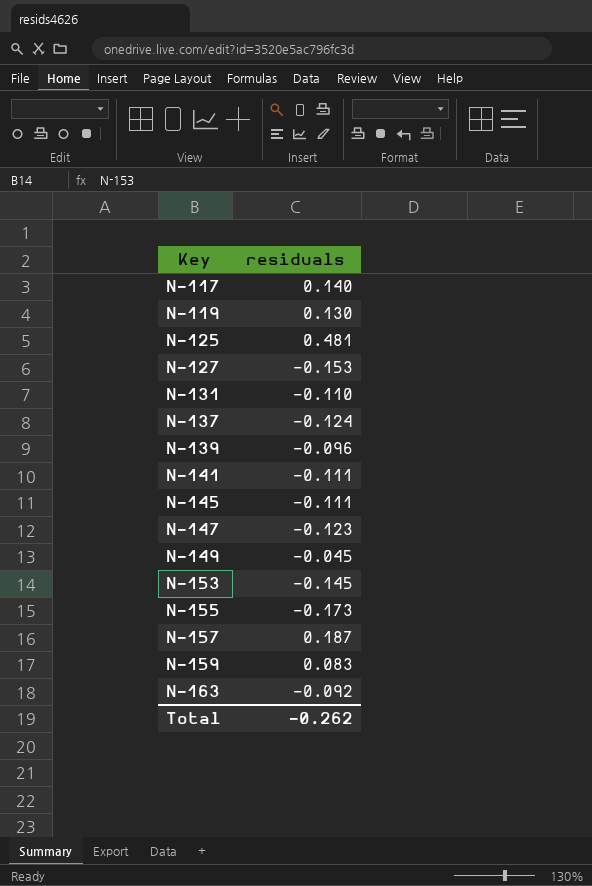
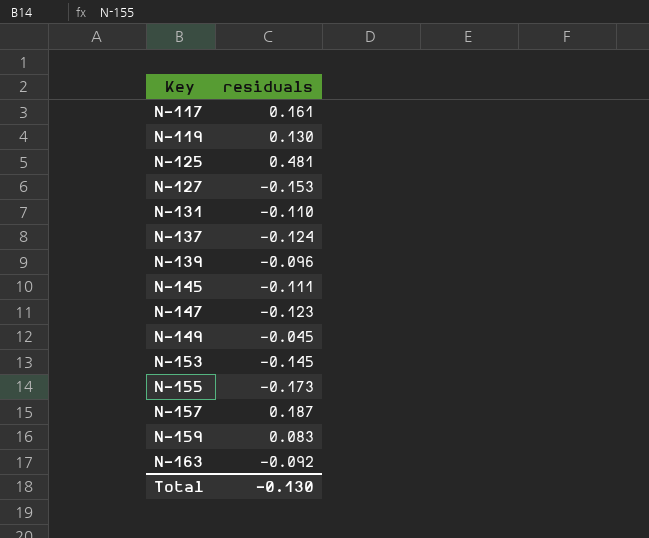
row N-141: -0.111 -> none
N-117 | residuals: 0.140 -> 0.161
Total | residuals: -0.262 -> -0.130

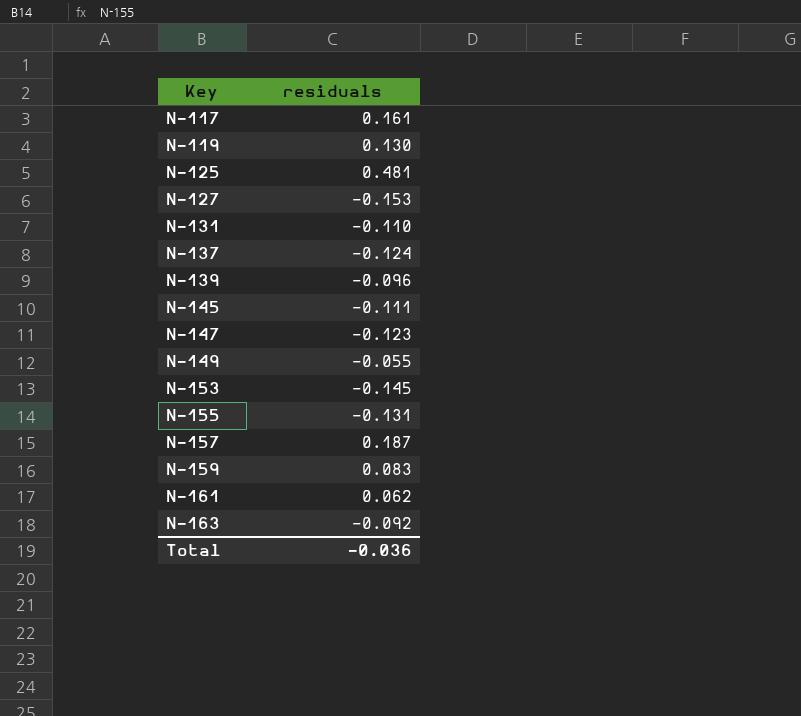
N-149 | residuals: -0.045 -> -0.055
N-155 | residuals: -0.173 -> -0.131
row N-161: none -> 0.062
Total | residuals: -0.130 -> -0.036

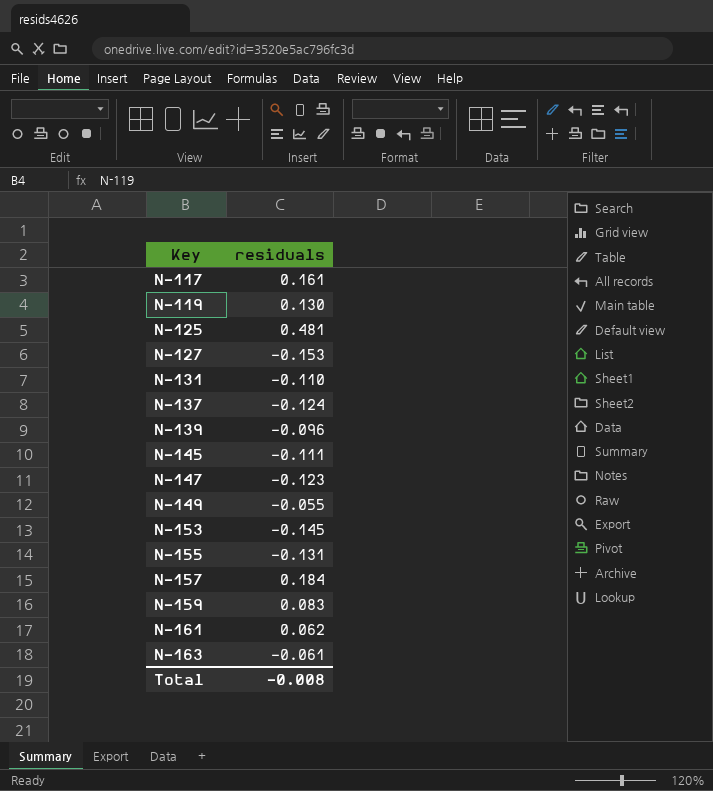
N-157 | residuals: 0.187 -> 0.184
N-163 | residuals: -0.092 -> -0.061
Total | residuals: -0.036 -> -0.008

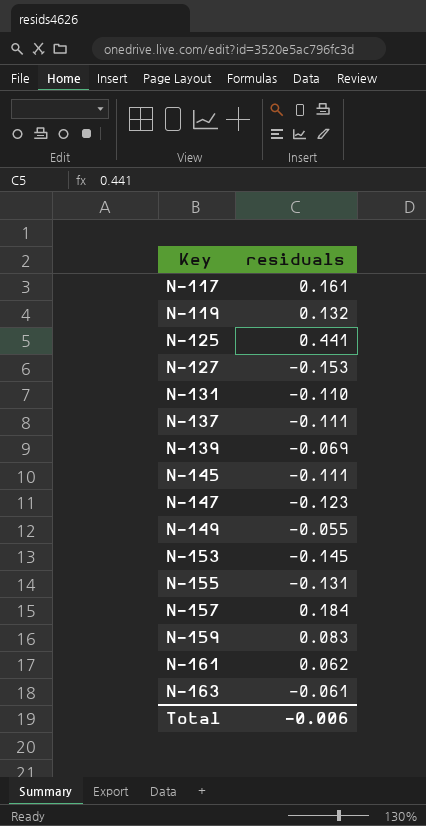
N-119 | residuals: 0.130 -> 0.132
N-125 | residuals: 0.481 -> 0.441
N-137 | residuals: -0.124 -> -0.111
N-139 | residuals: -0.096 -> -0.069
Total | residuals: -0.008 -> -0.006

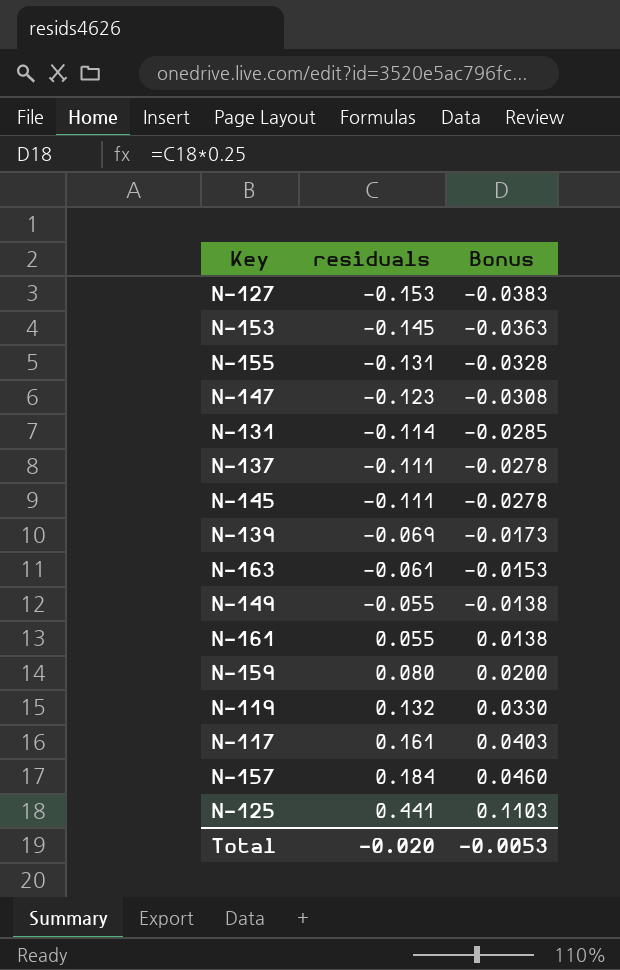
row order: Key ascending -> residuals ascending
column Bonus | formula: none -> [residuals] * 0.25
N-131 | residuals: -0.110 -> -0.114
N-161 | residuals: 0.062 -> 0.055
N-159 | residuals: 0.083 -> 0.080
Total | residuals: -0.006 -> -0.020

